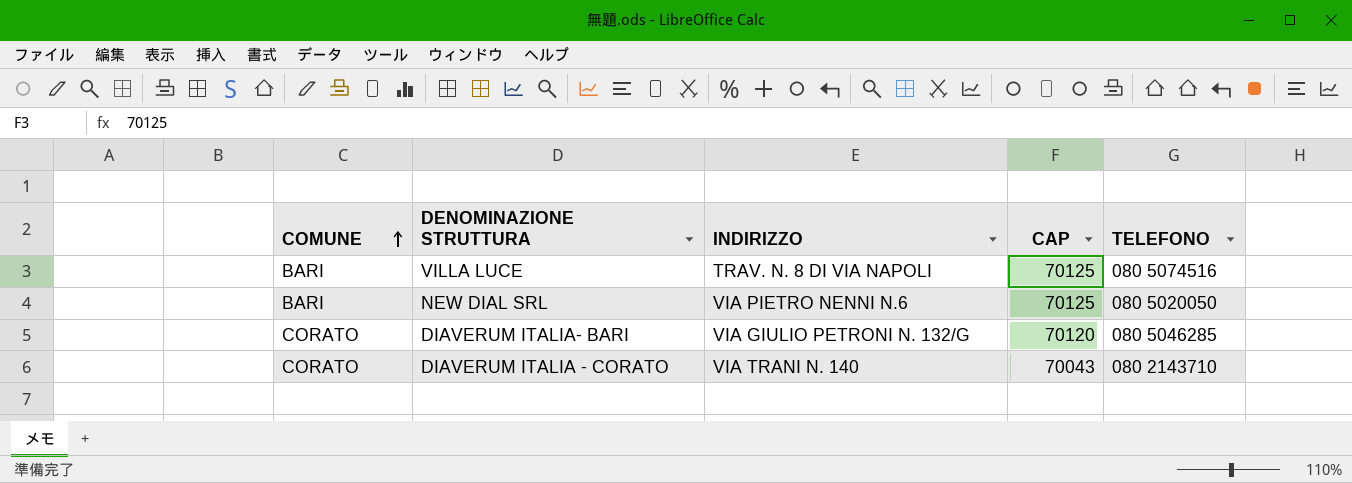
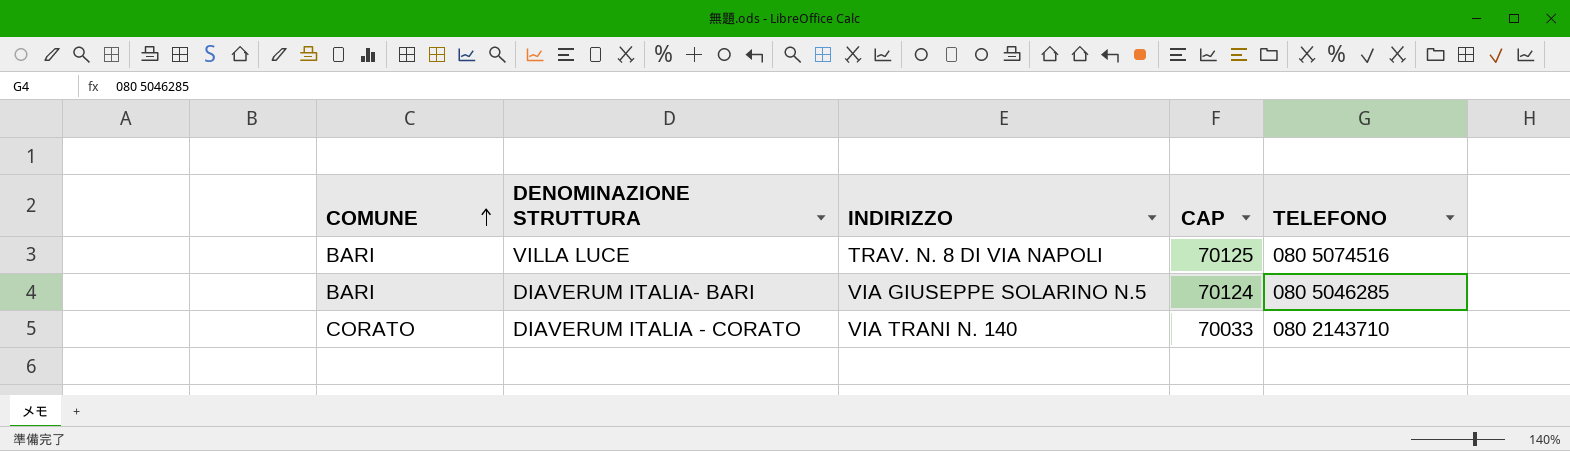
row NEW DIAL SRL: BARI | VIA PIETRO NENNI N.6 | 70125 | 080 5020050 -> none
DIAVERUM ITALIA- BARI | COMUNE: CORATO -> BARI
DIAVERUM ITALIA- BARI | INDIRIZZO: VIA GIULIO PETRONI N. 132/G -> VIA GIUSEPPE SOLARINO N.5
DIAVERUM ITALIA- BARI | CAP: 70120 -> 70124
DIAVERUM ITALIA - CORATO | CAP: 70043 -> 70033

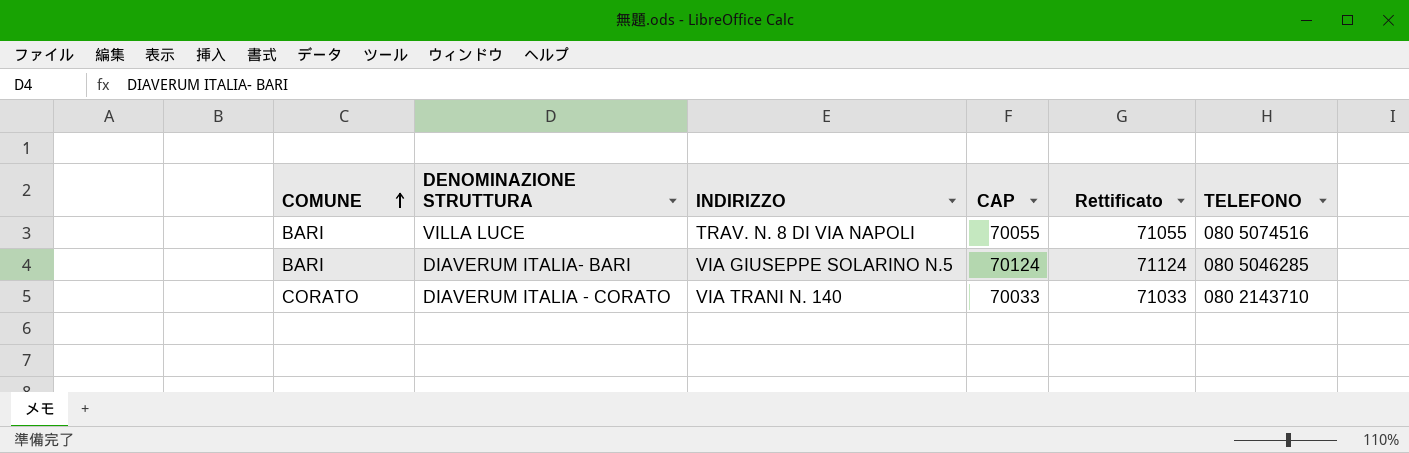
column Rettificato | formula: none -> [CAP] + 1000
VILLA LUCE | CAP: 70125 -> 70055

